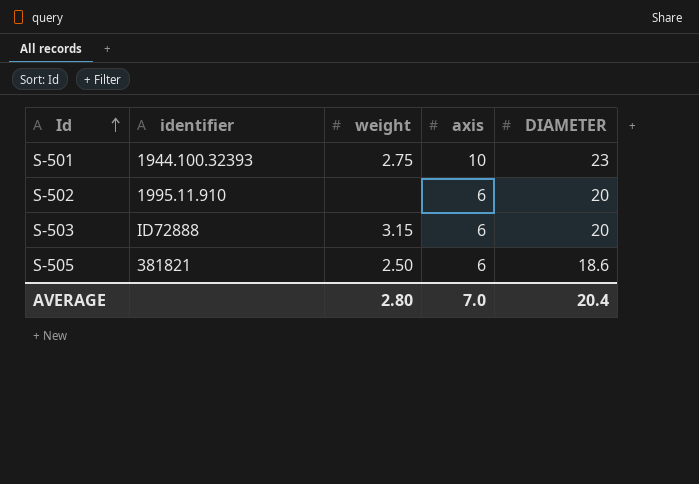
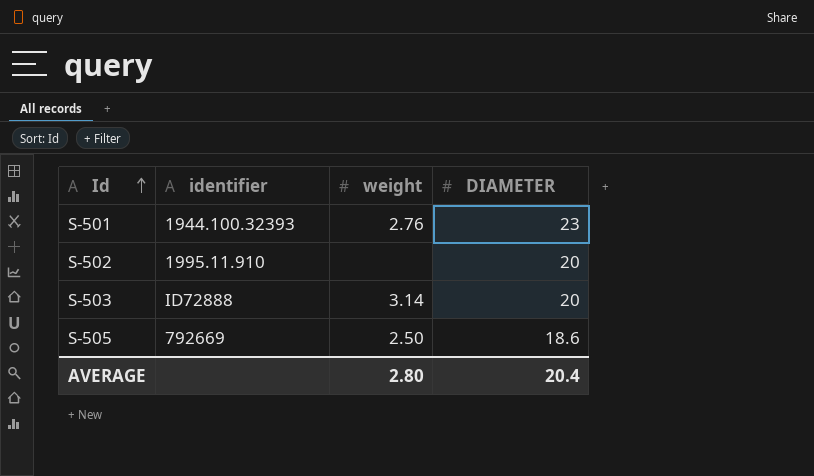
column axis | position: 4 -> none
S-501 | weight: 2.75 -> 2.76
S-503 | weight: 3.15 -> 3.14
S-505 | identifier: 381821 -> 792669

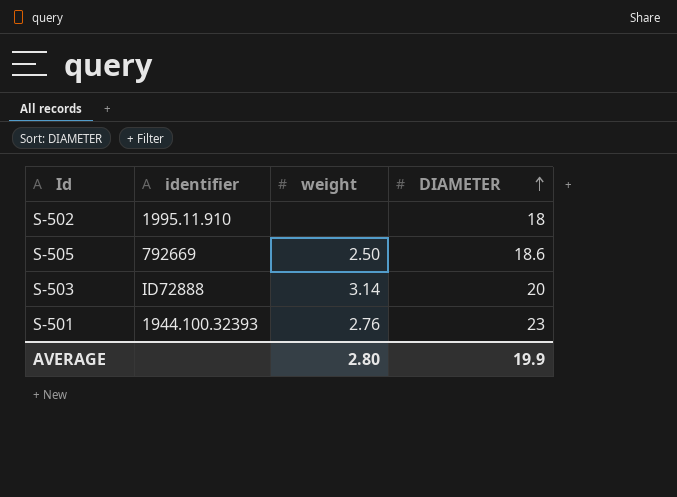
row order: Id ascending -> DIAMETER ascending
S-502 | DIAMETER: 20 -> 18
AVERAGE | DIAMETER: 20.4 -> 19.9

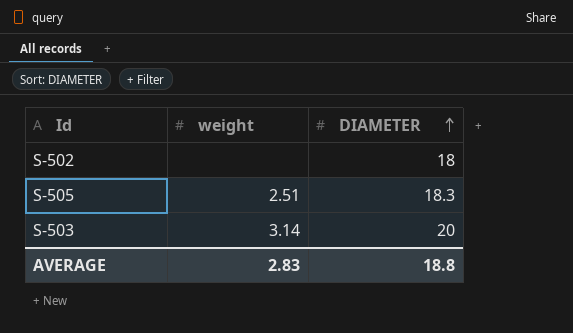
column identifier | position: 2 -> none
row S-501: 1944.100.32393 | 2.76 | 23 -> none
S-505 | weight: 2.50 -> 2.51
S-505 | DIAMETER: 18.6 -> 18.3
AVERAGE | weight: 2.80 -> 2.83
AVERAGE | DIAMETER: 19.9 -> 18.8

